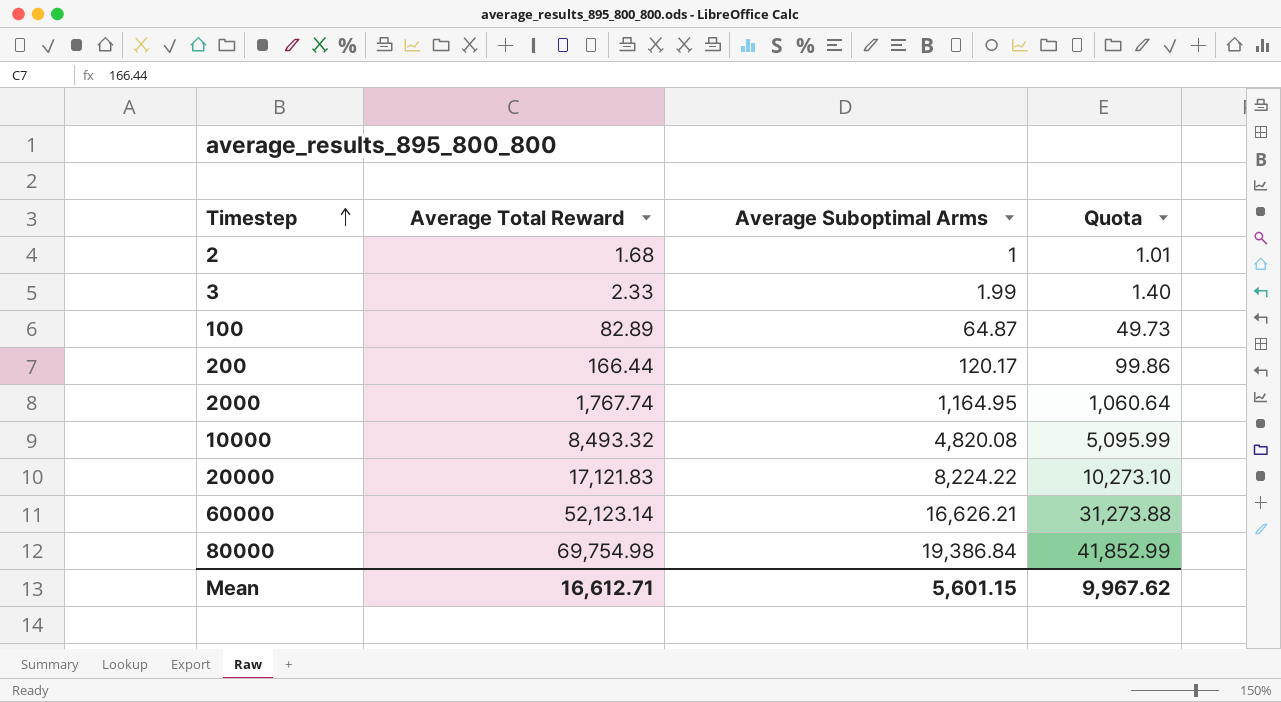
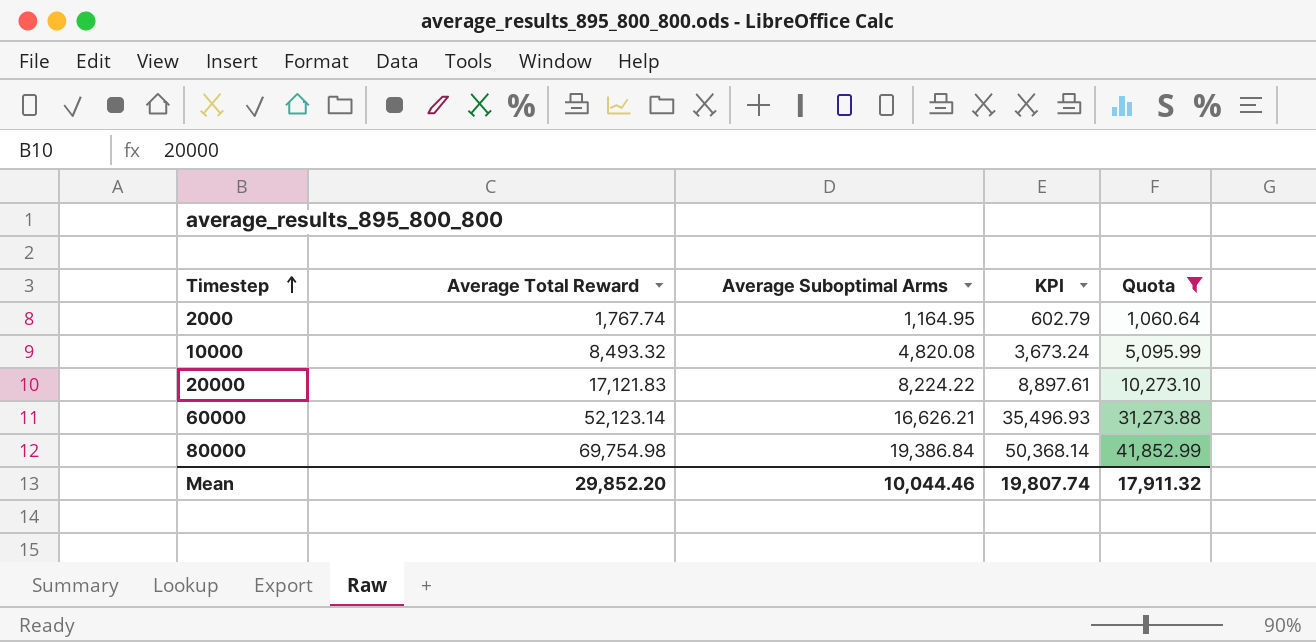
filter: none -> Quota >= 1,060.64
column KPI | formula: none -> [Average Total Reward] - [Average Suboptimal Arms]
Mean | Average Total Reward: 16,612.71 -> 29,852.20
Mean | Average Suboptimal Arms: 5,601.15 -> 10,044.46
Mean | Quota: 9,967.62 -> 17,911.32

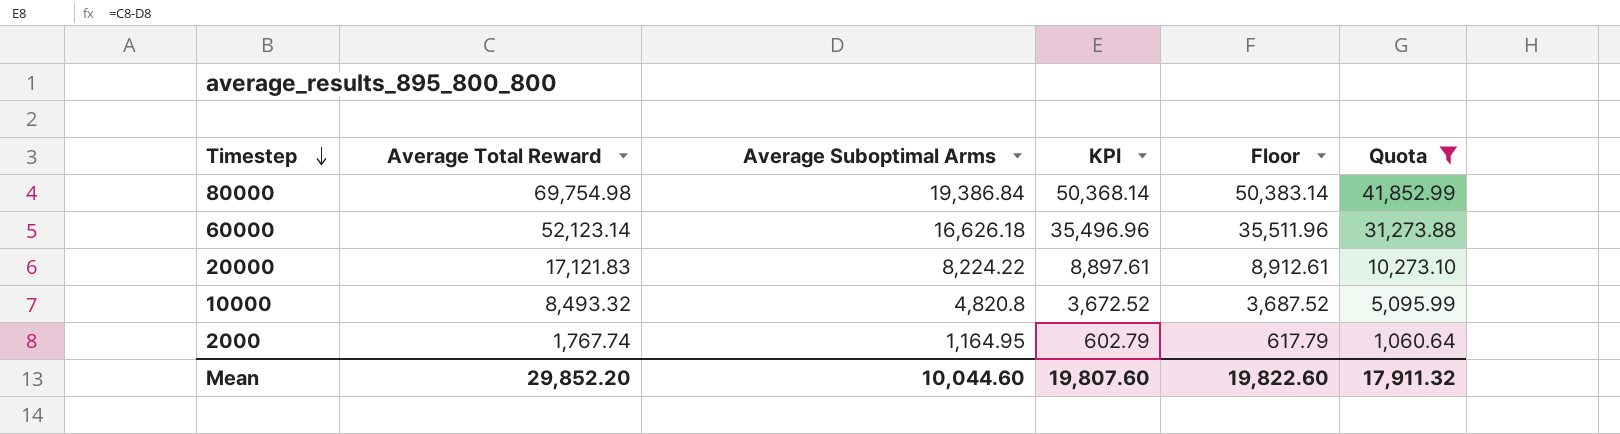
row order: Timestep ascending -> Timestep descending
column Floor | formula: none -> [KPI] + 15
60000 | Average Suboptimal Arms: 16,626.21 -> 16,626.18
60000 | KPI: 35,496.93 -> 35,496.96
10000 | Average Suboptimal Arms: 4,820.08 -> 4,820.8
10000 | KPI: 3,673.24 -> 3,672.52
Mean | Average Suboptimal Arms: 10,044.46 -> 10,044.60
Mean | KPI: 19,807.74 -> 19,807.60

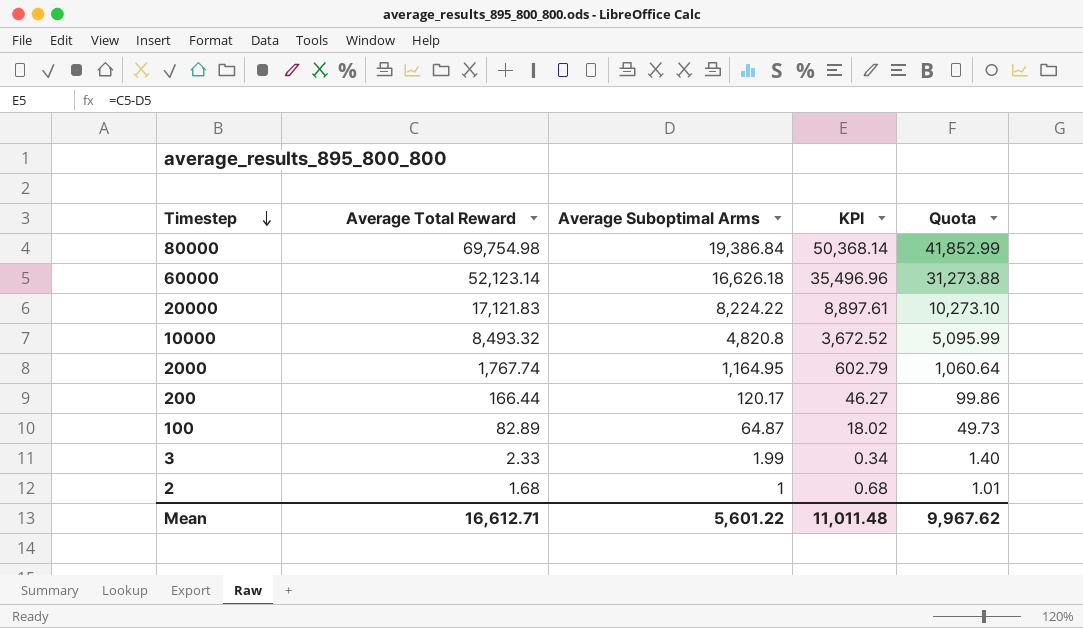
filter: Quota >= 1,060.64 -> none
column Floor | formula: [KPI] + 15 -> none
Mean | Average Total Reward: 29,852.20 -> 16,612.71
Mean | Average Suboptimal Arms: 10,044.60 -> 5,601.22
Mean | KPI: 19,807.60 -> 11,011.48
Mean | Quota: 17,911.32 -> 9,967.62

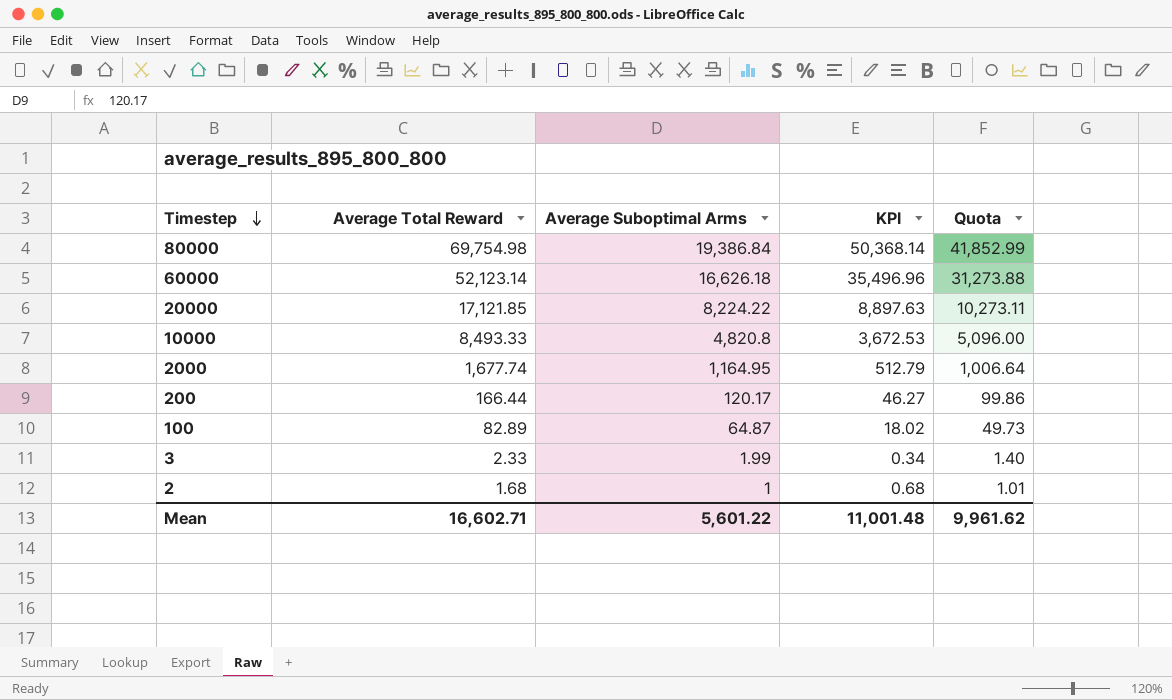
20000 | Average Total Reward: 17,121.83 -> 17,121.85
20000 | KPI: 8,897.61 -> 8,897.63
20000 | Quota: 10,273.10 -> 10,273.11
10000 | Average Total Reward: 8,493.32 -> 8,493.33
10000 | KPI: 3,672.52 -> 3,672.53
10000 | Quota: 5,095.99 -> 5,096.00
2000 | Average Total Reward: 1,767.74 -> 1,677.74
2000 | KPI: 602.79 -> 512.79
2000 | Quota: 1,060.64 -> 1,006.64
Mean | Average Total Reward: 16,612.71 -> 16,602.71
Mean | KPI: 11,011.48 -> 11,001.48
Mean | Quota: 9,967.62 -> 9,961.62

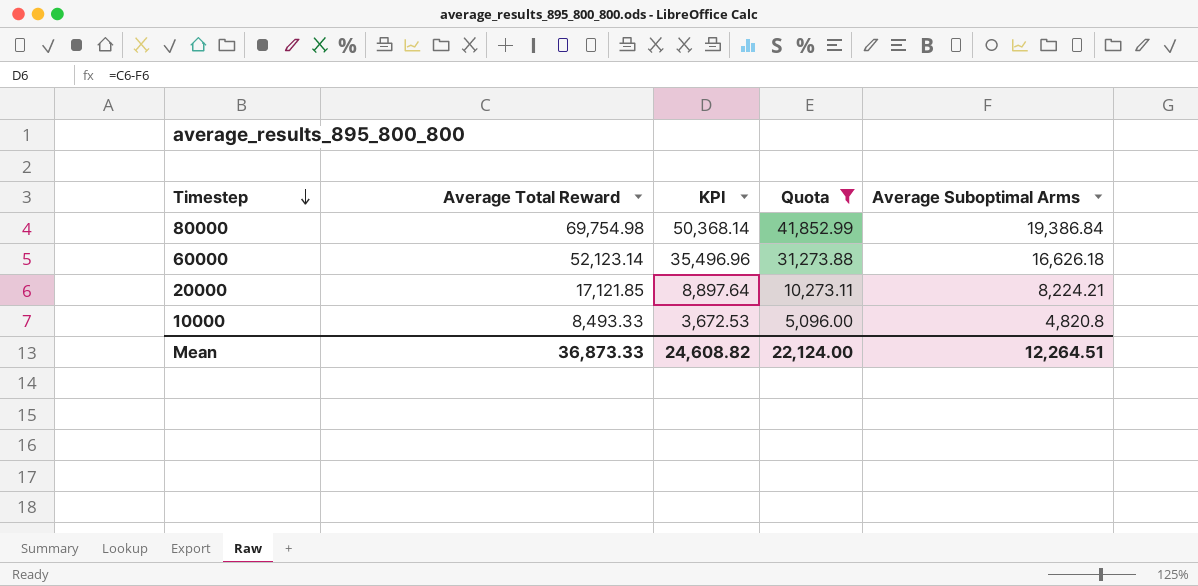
filter: none -> Quota >= 5,096.00
column Average Suboptimal Arms | position: 3 -> 5
20000 | KPI: 8,897.63 -> 8,897.64
20000 | Average Suboptimal Arms: 8,224.22 -> 8,224.21
Mean | Average Total Reward: 16,602.71 -> 36,873.33
Mean | KPI: 11,001.48 -> 24,608.82
Mean | Quota: 9,961.62 -> 22,124.00
Mean | Average Suboptimal Arms: 5,601.22 -> 12,264.51

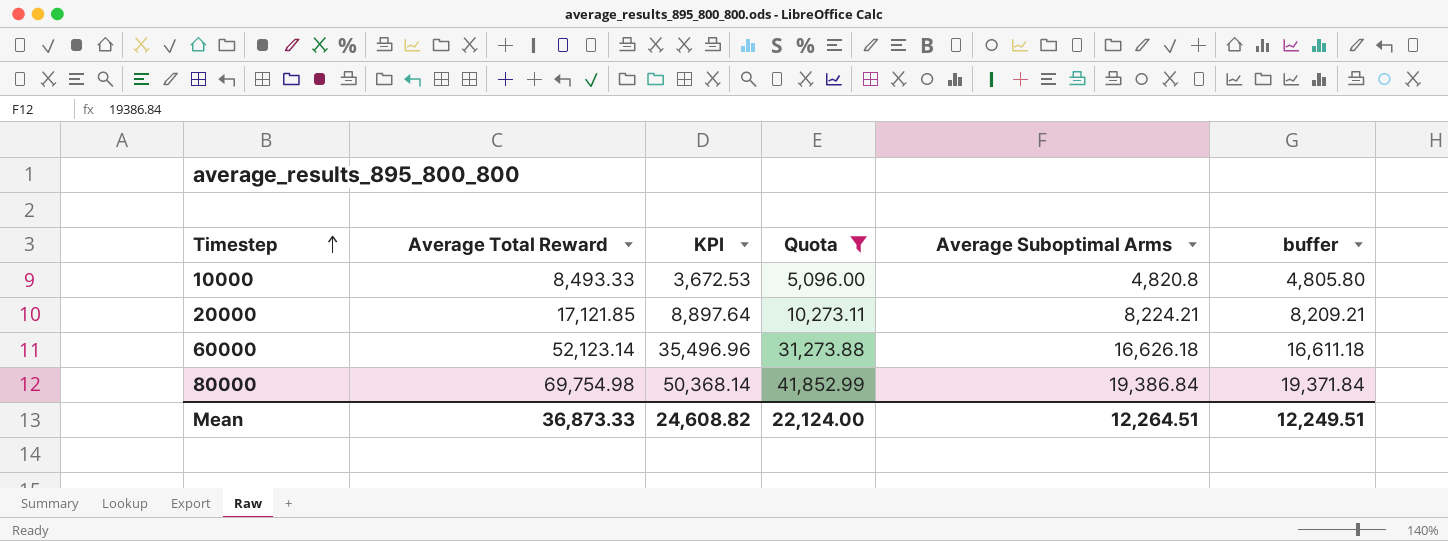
row order: Timestep descending -> Timestep ascending
column buffer | formula: none -> [Average Suboptimal Arms] - 15

